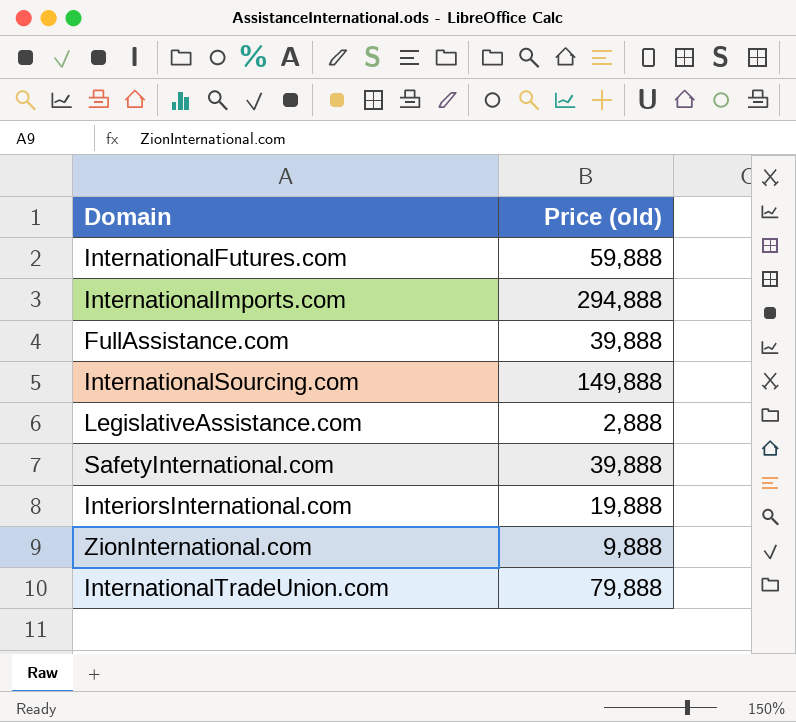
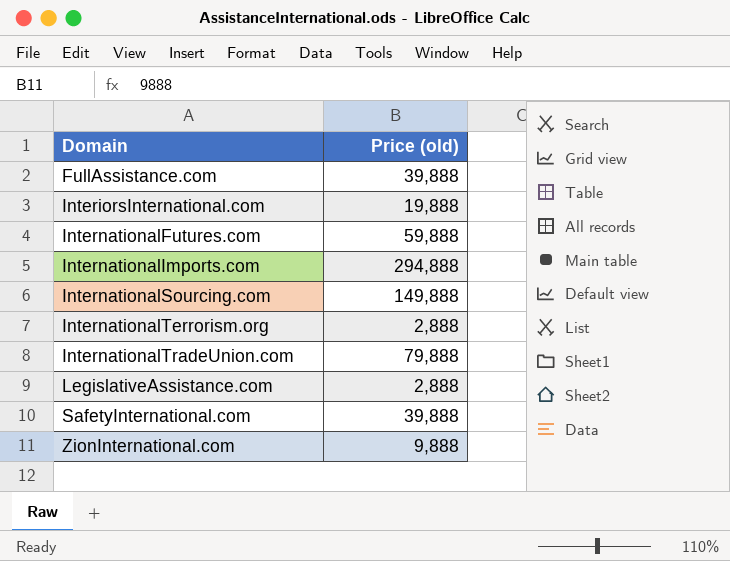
row order: none -> Domain ascending
row InternationalTerrorism.org: none -> 2,888

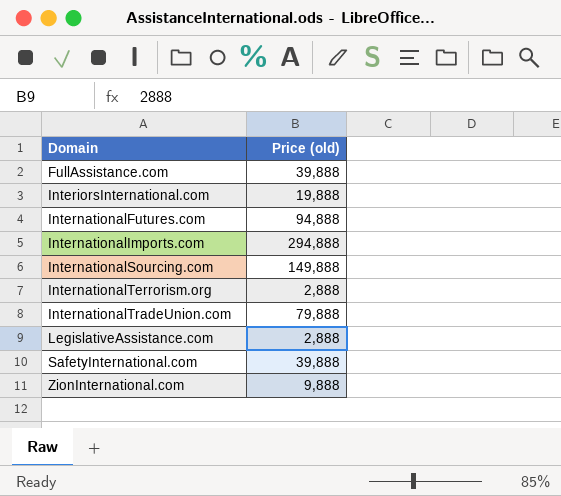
InternationalFutures.com | Price (old): 59,888 -> 94,888

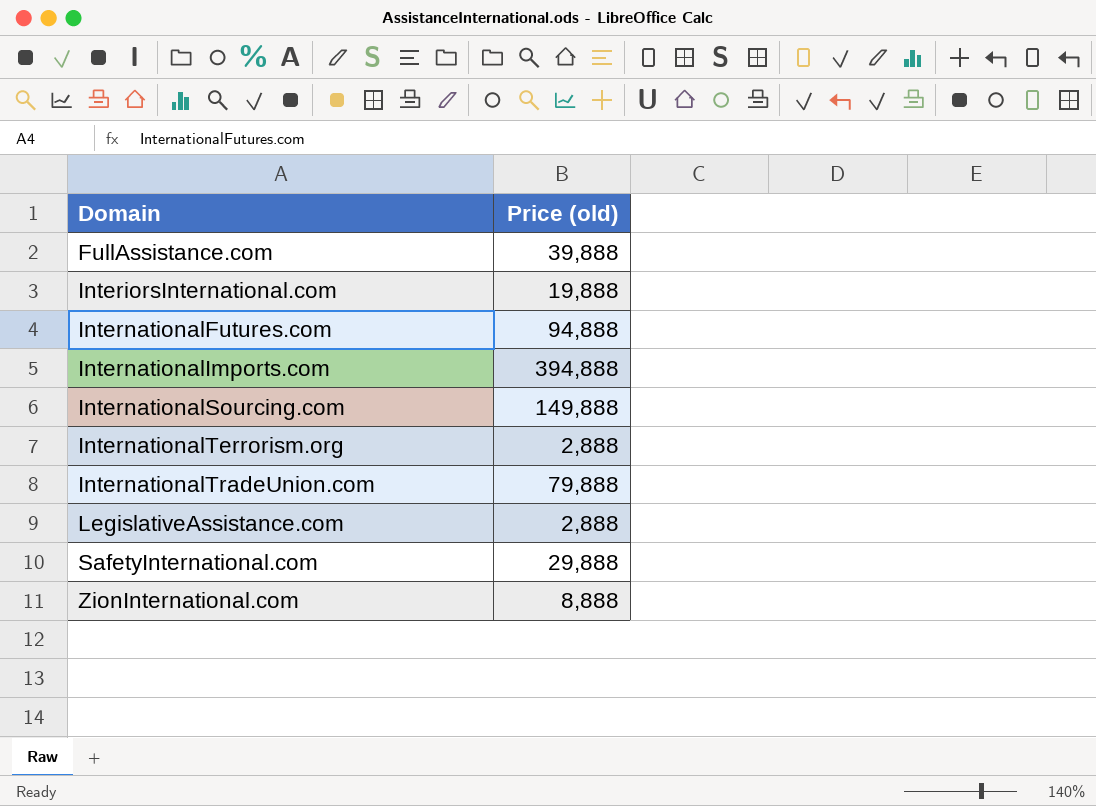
InternationalImports.com | Price (old): 294,888 -> 394,888
SafetyInternational.com | Price (old): 39,888 -> 29,888
ZionInternational.com | Price (old): 9,888 -> 8,888

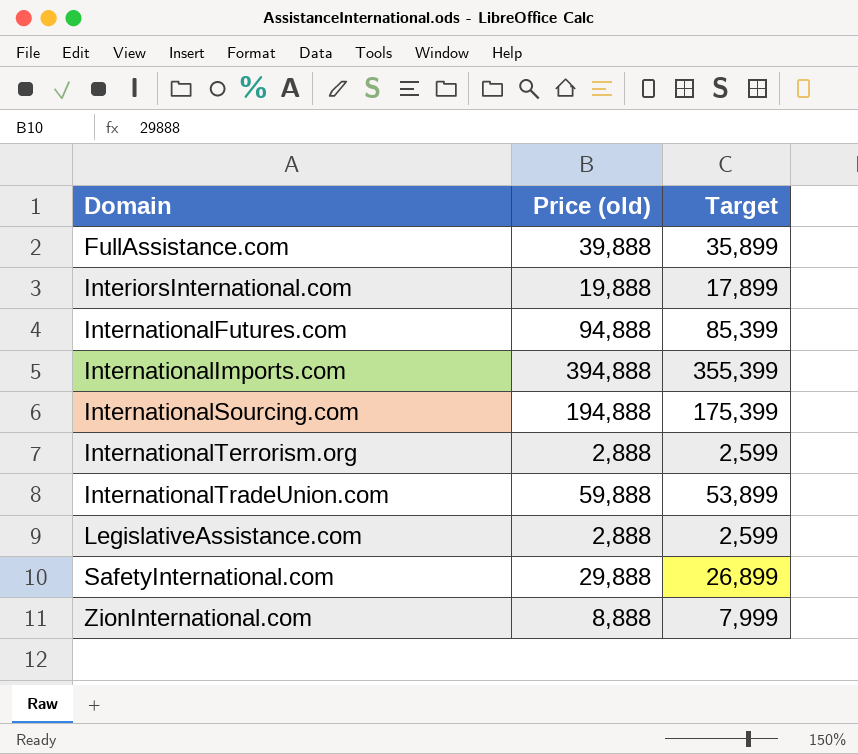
column Target | formula: none -> [Price (old)] * 0.9
InternationalSourcing.com | Price (old): 149,888 -> 194,888
InternationalTradeUnion.com | Price (old): 79,888 -> 59,888

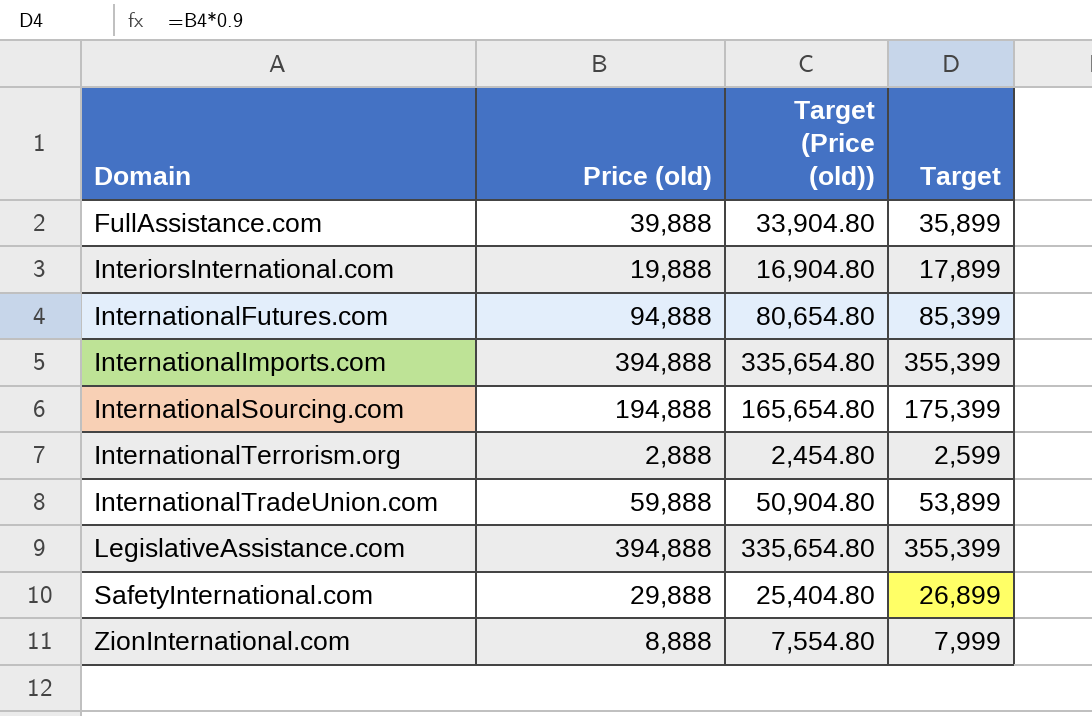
column Target (Price (old)) | formula: none -> [Price (old)] * 0.85
LegislativeAssistance.com | Price (old): 2,888 -> 394,888
LegislativeAssistance.com | Target: 2,599 -> 355,399

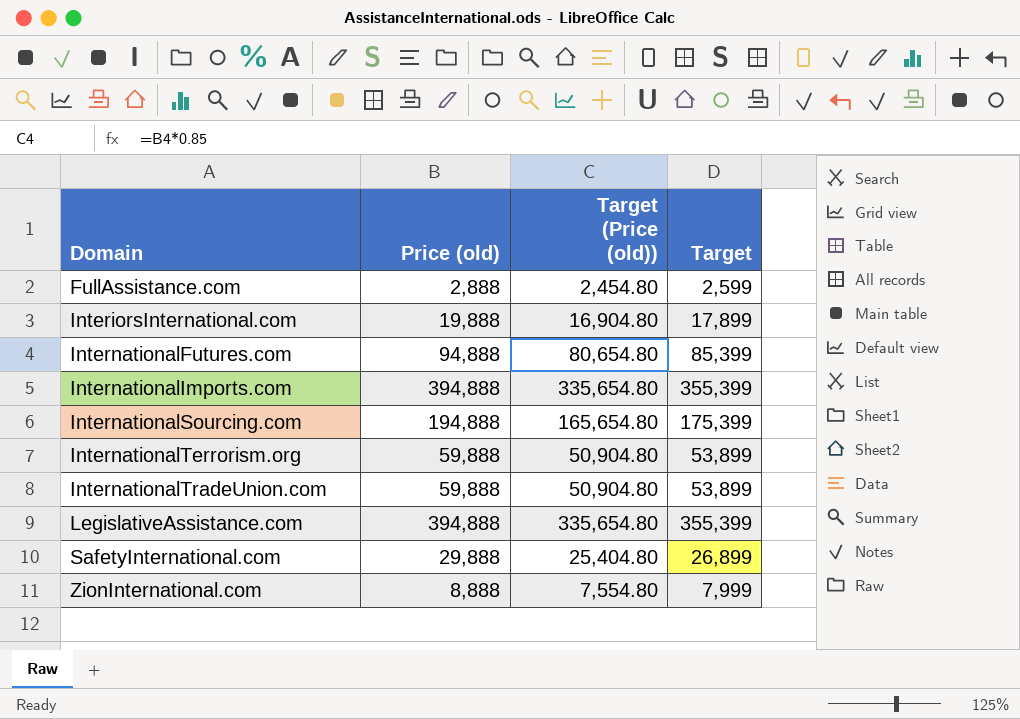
FullAssistance.com | Price (old): 39,888 -> 2,888
FullAssistance.com | Target (Price (old)): 33,904.80 -> 2,454.80
FullAssistance.com | Target: 35,899 -> 2,599
InternationalTerrorism.org | Price (old): 2,888 -> 59,888
InternationalTerrorism.org | Target (Price (old)): 2,454.80 -> 50,904.80
InternationalTerrorism.org | Target: 2,599 -> 53,899

